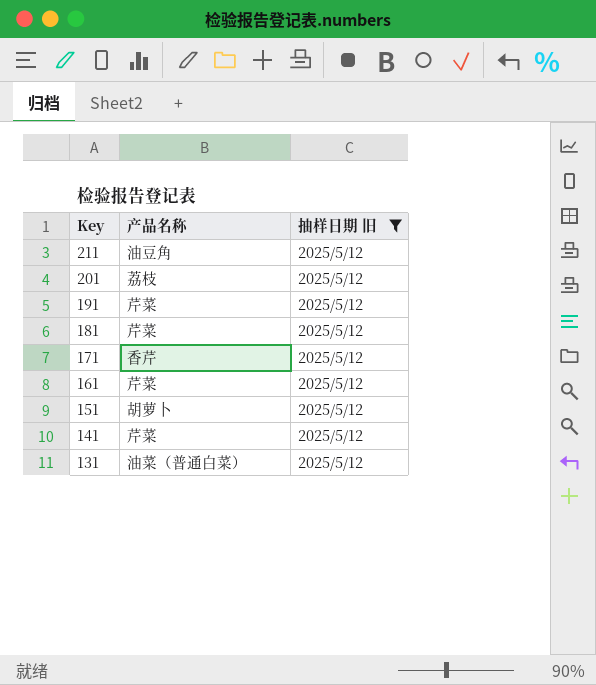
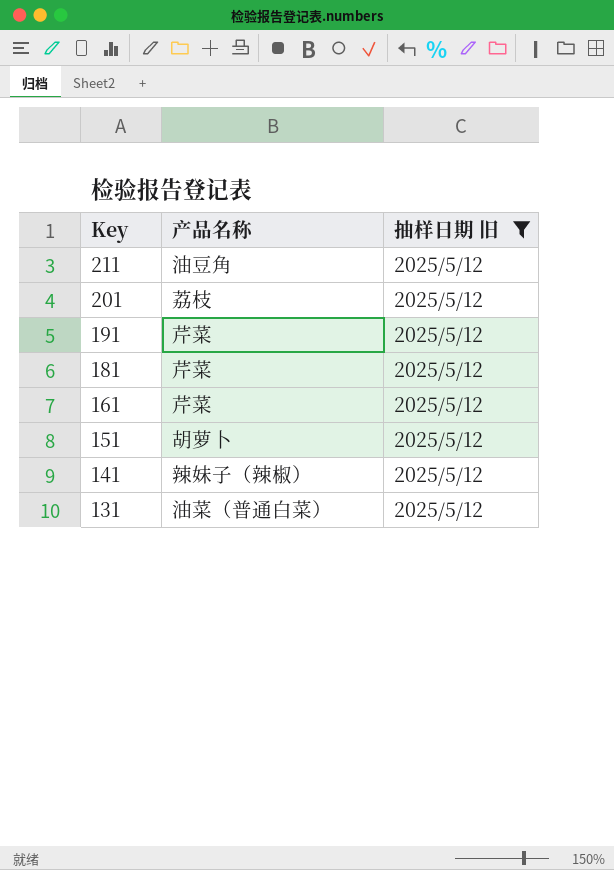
row 171: 香芹 | 2025/5/12 -> none
141 | 产品名称: 芹菜 -> 辣妹子（辣椒）

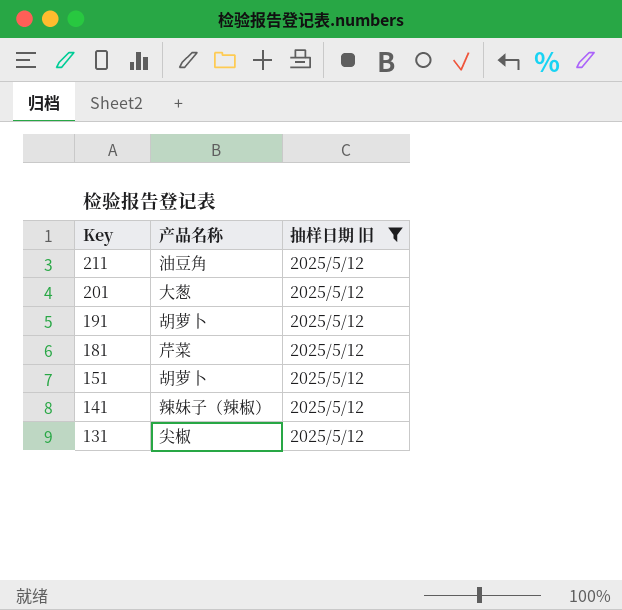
row 161: 芹菜 | 2025/5/12 -> none
201 | 产品名称: 荔枝 -> 大葱
191 | 产品名称: 芹菜 -> 胡萝卜
131 | 产品名称: 油菜（普通白菜） -> 尖椒

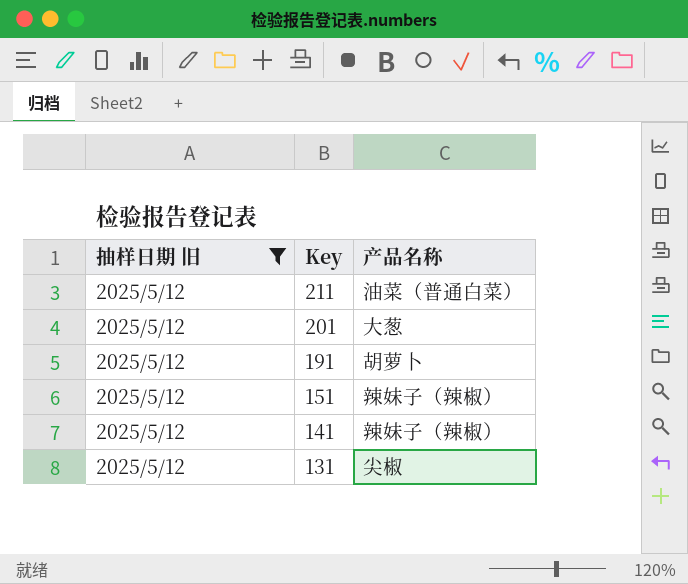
column 抽样日期 旧 | position: 3 -> 1
row 181: 芹菜 | 2025/5/12 -> none
211 | 产品名称: 油豆角 -> 油菜（普通白菜）
151 | 产品名称: 胡萝卜 -> 辣妹子（辣椒）

